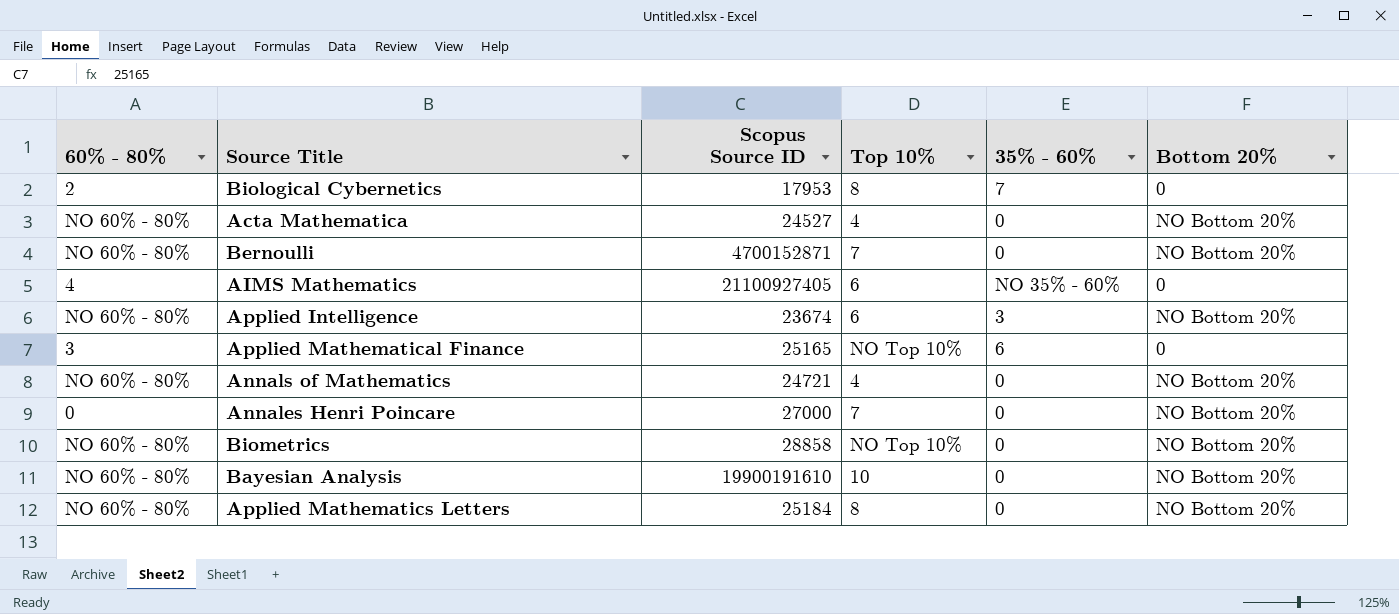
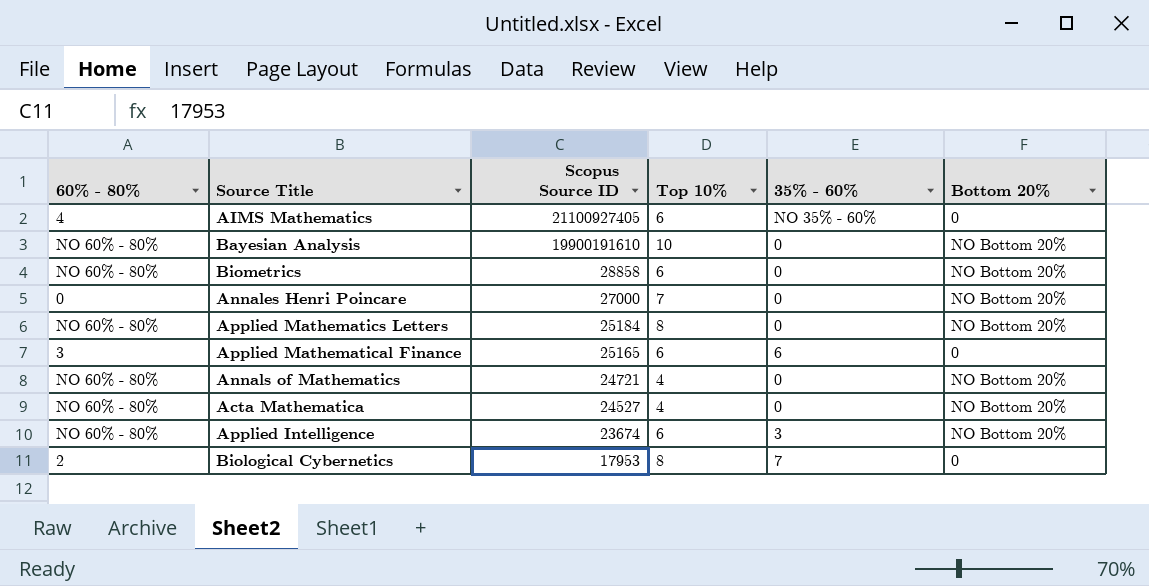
row order: none -> Scopus Source ID descending
row Bernoulli: NO 60% - 80% | 4700152871 | 7 | 0 | NO Bottom 20% -> none
Biometrics | Top 10%: NO Top 10% -> 6
Applied Mathematical Finance | Top 10%: NO Top 10% -> 6

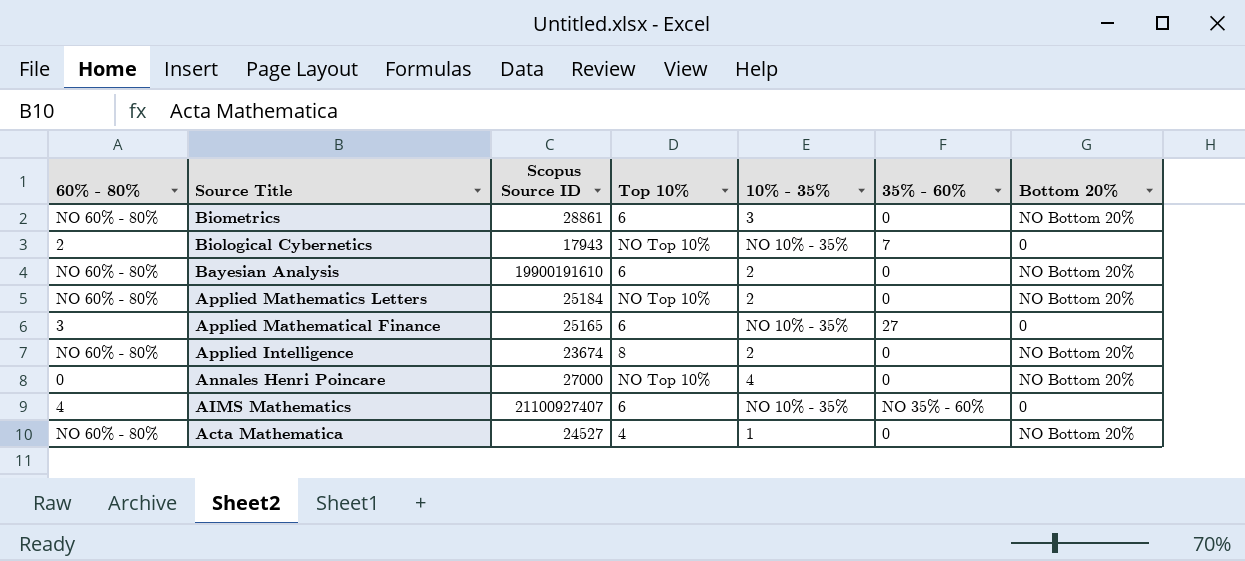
row order: Scopus Source ID descending -> Source Title descending
column 10% - 35% | position: none -> 5
row Annals of Mathematics: NO 60% - 80% | 24721 | 4 | 0 | NO Bottom 20% -> none
Biometrics | Scopus Source ID: 28858 -> 28861
Biological Cybernetics | Scopus Source ID: 17953 -> 17943
Biological Cybernetics | Top 10%: 8 -> NO Top 10%
Bayesian Analysis | Top 10%: 10 -> 6
Applied Mathematics Letters | Top 10%: 8 -> NO Top 10%
Applied Mathematical Finance | 35% - 60%: 6 -> 27
Applied Intelligence | Top 10%: 6 -> 8
Applied Intelligence | 35% - 60%: 3 -> 0
Annales Henri Poincare | Top 10%: 7 -> NO Top 10%
AIMS Mathematics | Scopus Source ID: 21100927405 -> 21100927407

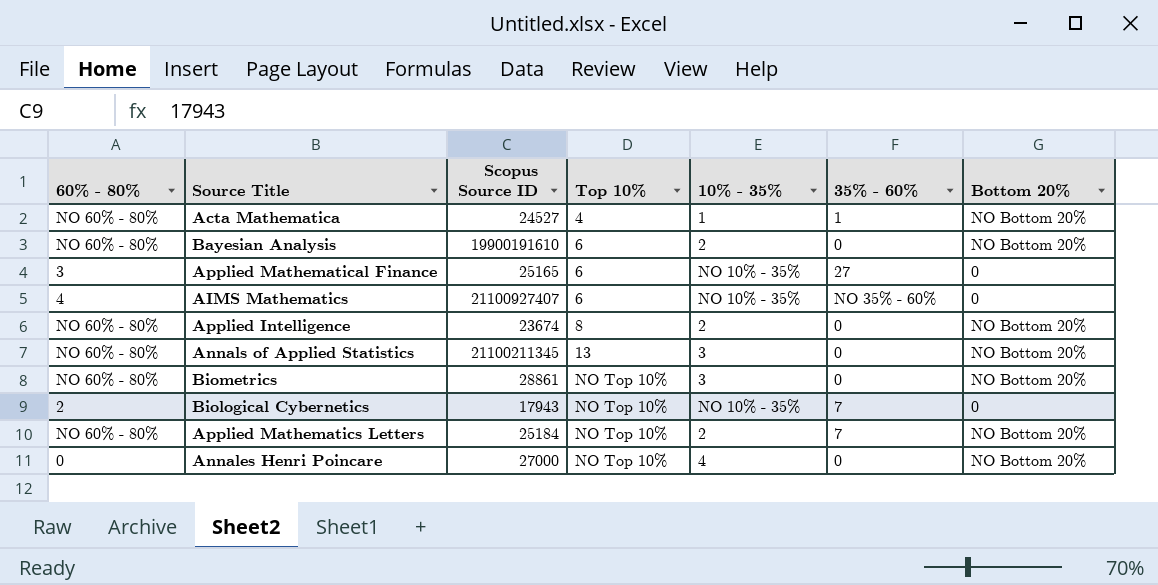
row order: Source Title descending -> Top 10% ascending
Acta Mathematica | 35% - 60%: 0 -> 1
row Annals of Applied Statistics: none -> NO 60% - 80% | 21100211345 | 13 | 3 | 0 | NO Bottom 20%
Biometrics | Top 10%: 6 -> NO Top 10%
Applied Mathematics Letters | 35% - 60%: 0 -> 7

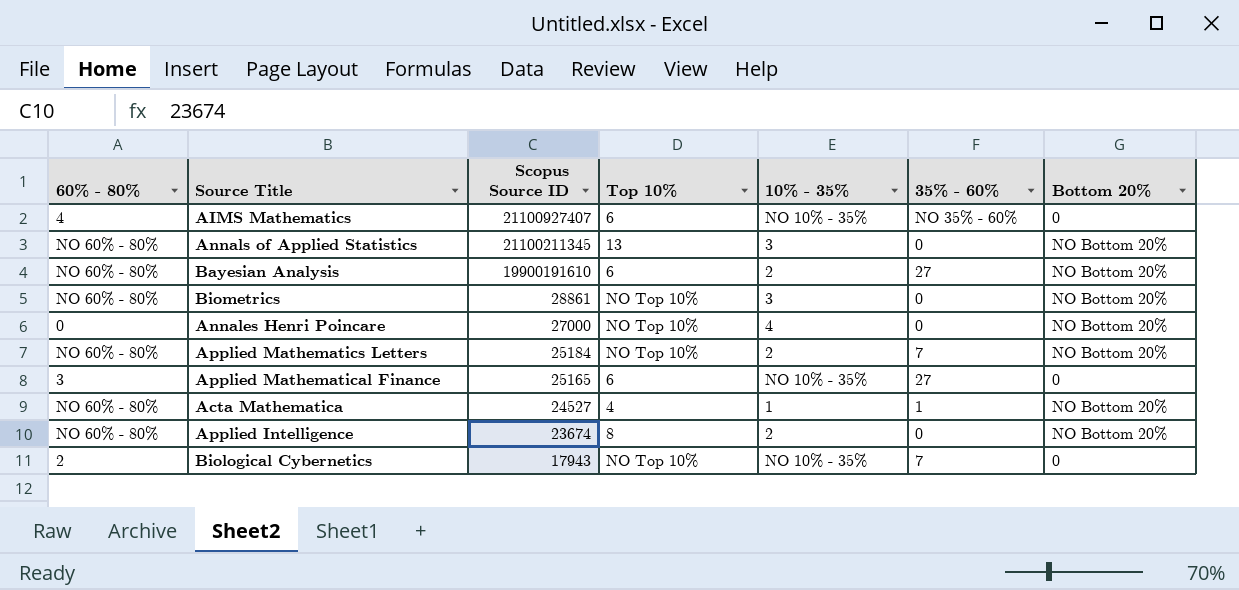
row order: Top 10% ascending -> Scopus Source ID descending
Bayesian Analysis | 35% - 60%: 0 -> 27

